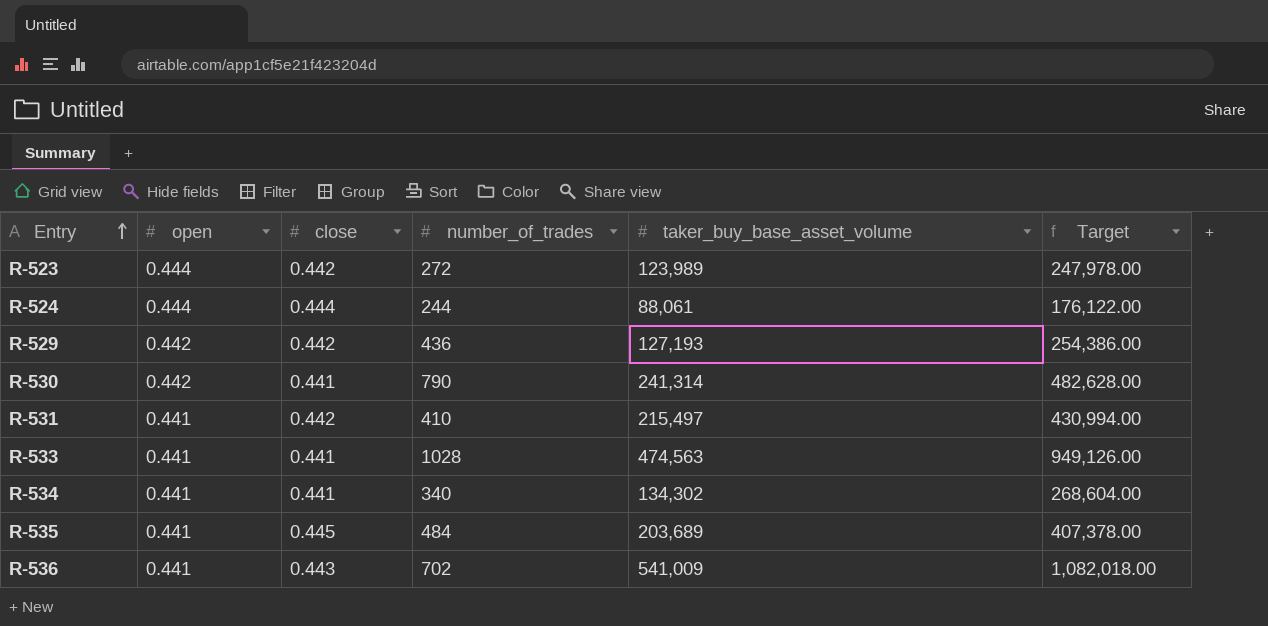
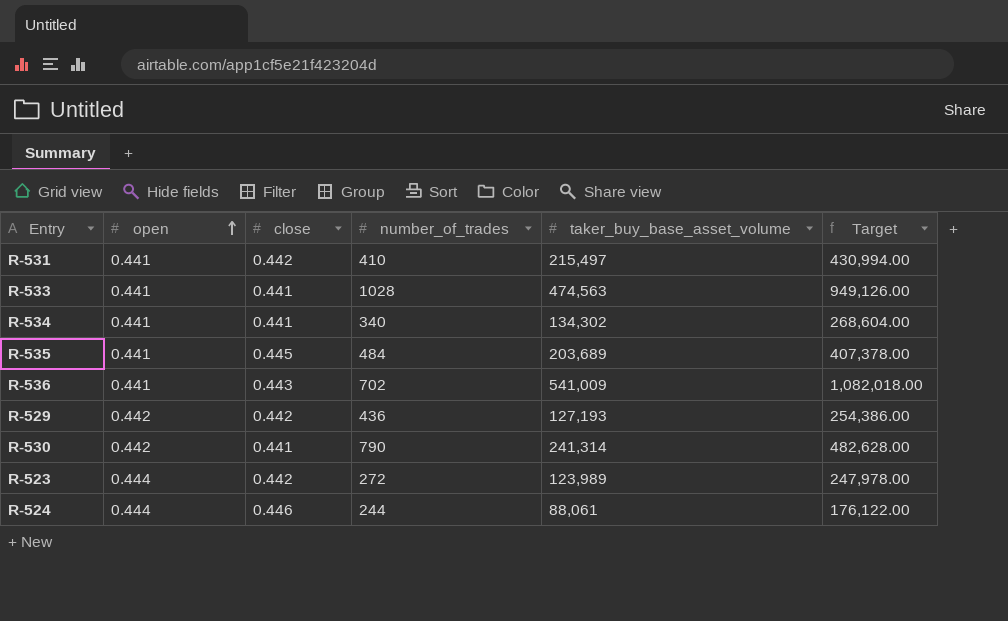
row order: Entry ascending -> open ascending
R-524 | close: 0.444 -> 0.446

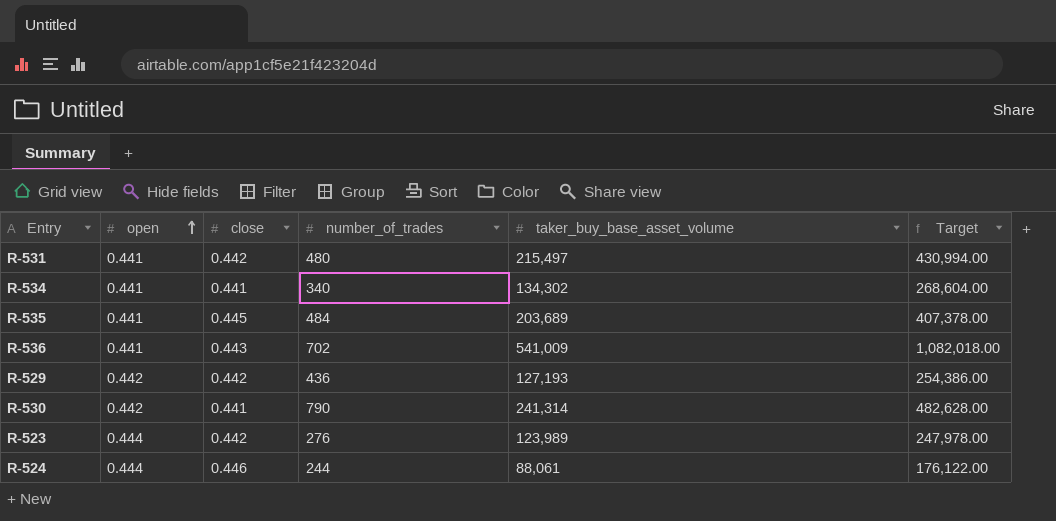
row R-533: 0.441 | 0.441 | 1028 | 474,563 | 949,126.00 -> none
R-531 | number_of_trades: 410 -> 480
R-523 | number_of_trades: 272 -> 276

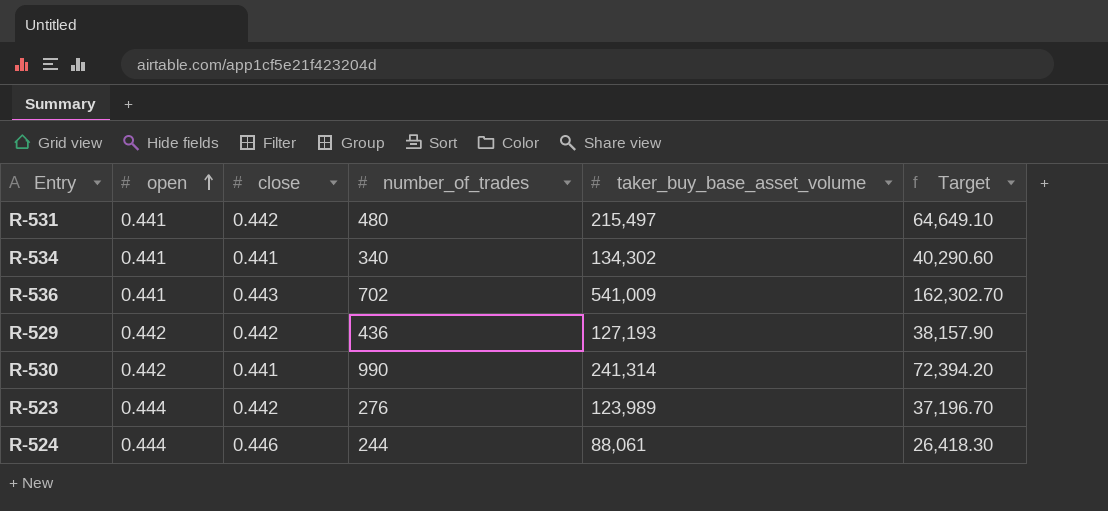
column Target | formula: [taker_buy_base_asset_volume] * 2 -> [taker_buy_base_asset_volume] * 0.3
row R-535: 0.441 | 0.445 | 484 | 203,689 | 407,378.00 -> none
R-530 | number_of_trades: 790 -> 990

